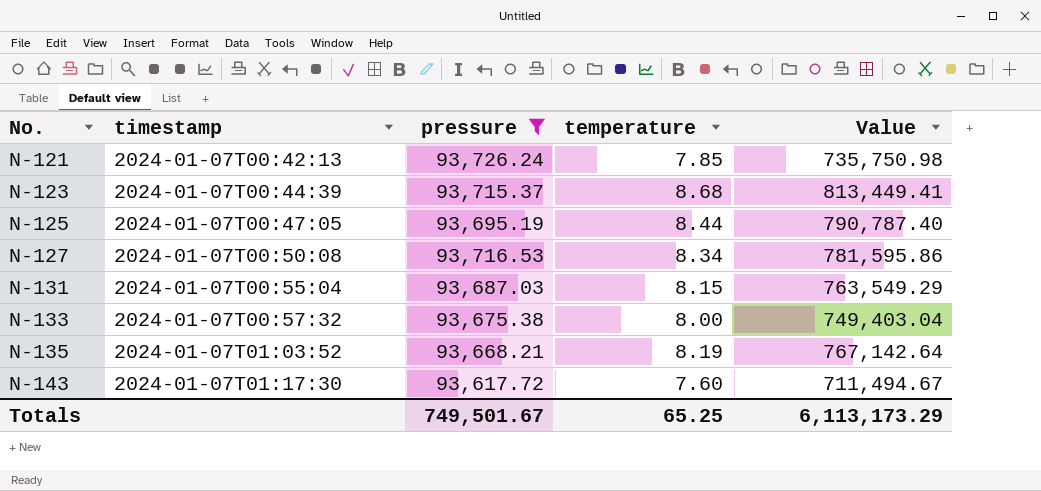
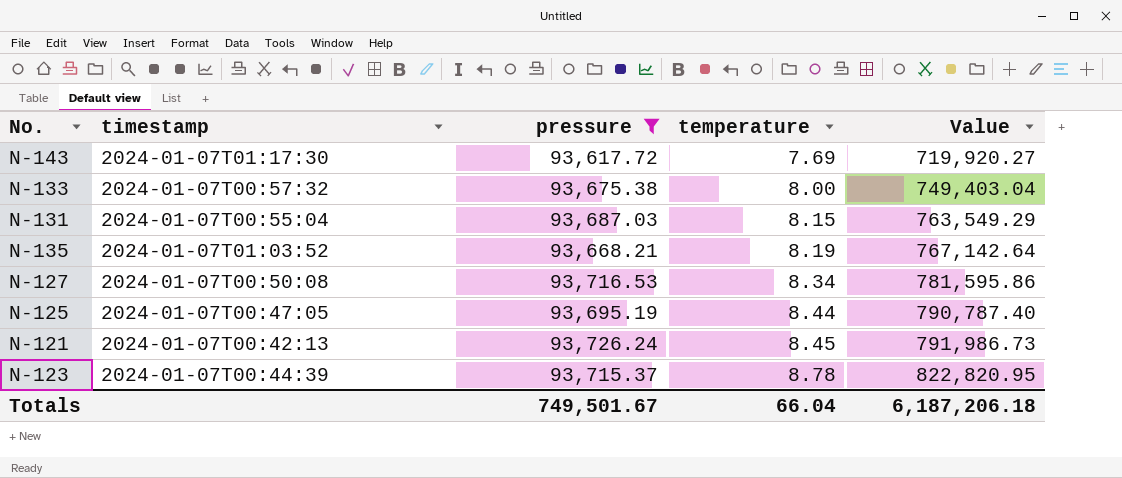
row order: No. ascending -> temperature ascending
N-143 | temperature: 7.60 -> 7.69
N-143 | Value: 711,494.67 -> 719,920.27
N-121 | temperature: 7.85 -> 8.45
N-121 | Value: 735,750.98 -> 791,986.73
N-123 | temperature: 8.68 -> 8.78
N-123 | Value: 813,449.41 -> 822,820.95
Totals | temperature: 65.25 -> 66.04
Totals | Value: 6,113,173.29 -> 6,187,206.18

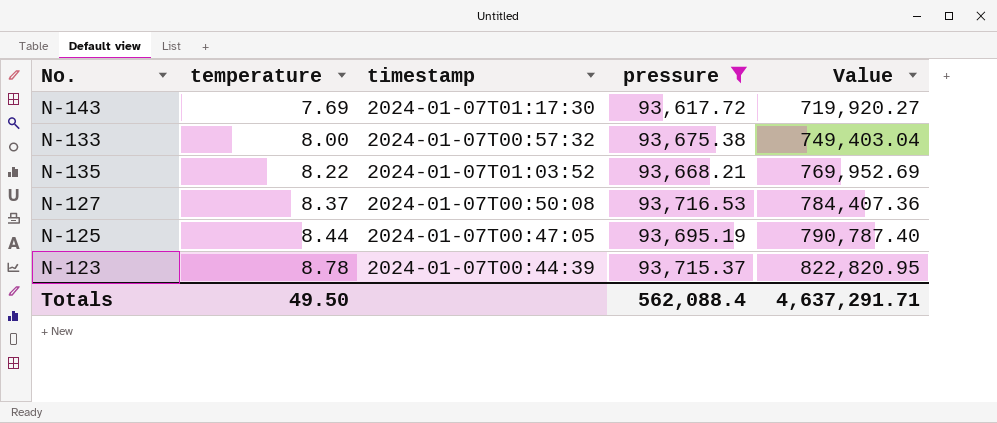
column temperature | position: 4 -> 2
row N-131: 2024-01-07T00:55:04 | 93,687.03 | 8.15 | 763,549.29 -> none
row N-121: 2024-01-07T00:42:13 | 93,726.24 | 8.45 | 791,986.73 -> none
N-135 | temperature: 8.19 -> 8.22
N-135 | Value: 767,142.64 -> 769,952.69
N-127 | temperature: 8.34 -> 8.37
N-127 | Value: 781,595.86 -> 784,407.36
Totals | temperature: 66.04 -> 49.50
Totals | pressure: 749,501.67 -> 562,088.4
Totals | Value: 6,187,206.18 -> 4,637,291.71

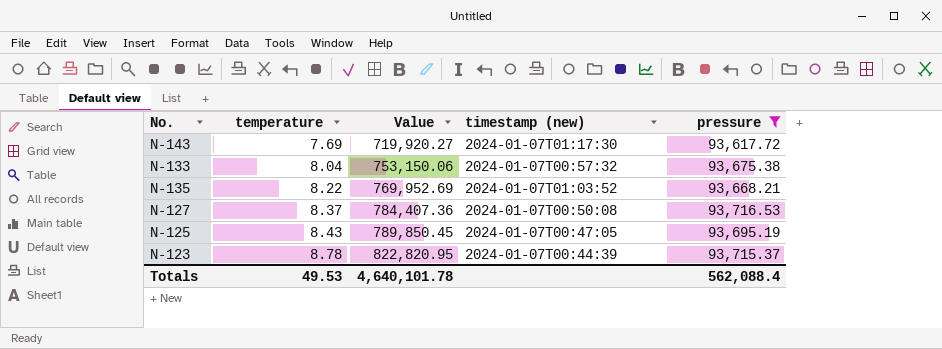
column Value | position: 5 -> 3
column name: timestamp -> timestamp (new)
N-133 | temperature: 8.00 -> 8.04
N-133 | Value: 749,403.04 -> 753,150.06
N-125 | temperature: 8.44 -> 8.43
N-125 | Value: 790,787.40 -> 789,850.45
Totals | temperature: 49.50 -> 49.53
Totals | Value: 4,637,291.71 -> 4,640,101.78

